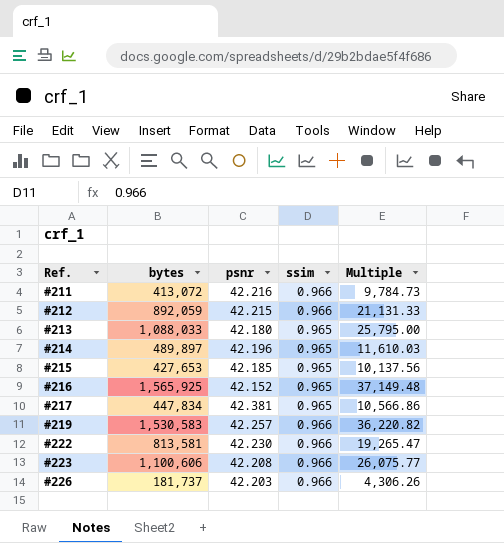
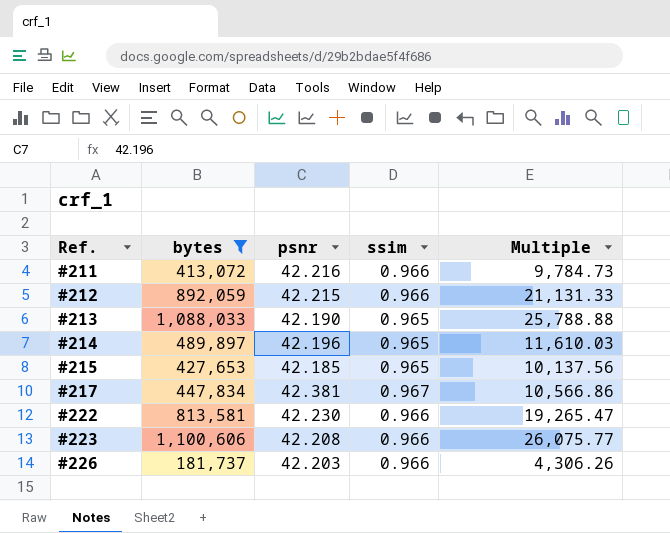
filter: none -> bytes <= 1,100,606
#213 | psnr: 42.180 -> 42.190
#213 | Multiple: 25,795.00 -> 25,788.88
#217 | ssim: 0.965 -> 0.967

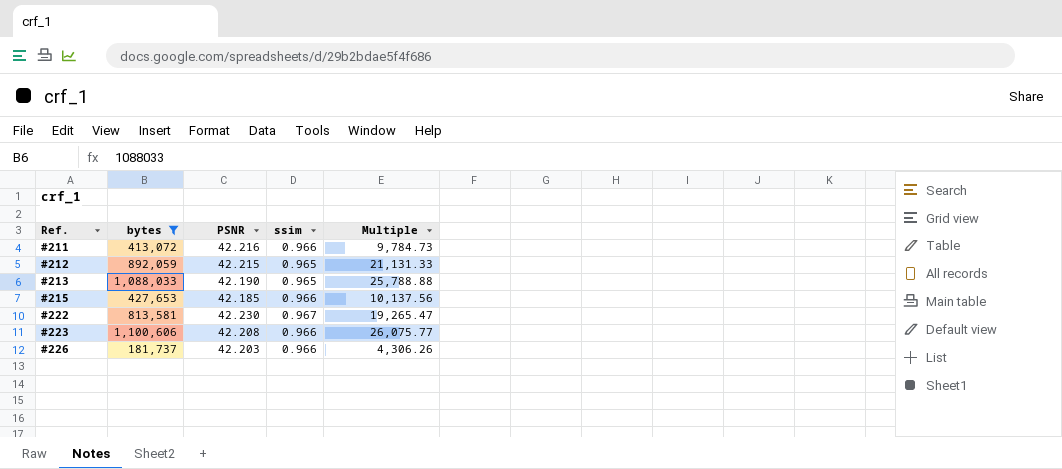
column name: psnr -> PSNR
row #214: 489,897 | 42.196 | 0.965 | 11,610.03 -> none
row #217: 447,834 | 42.381 | 0.967 | 10,566.86 -> none
#212 | ssim: 0.966 -> 0.965
#215 | ssim: 0.965 -> 0.966
#222 | ssim: 0.966 -> 0.967

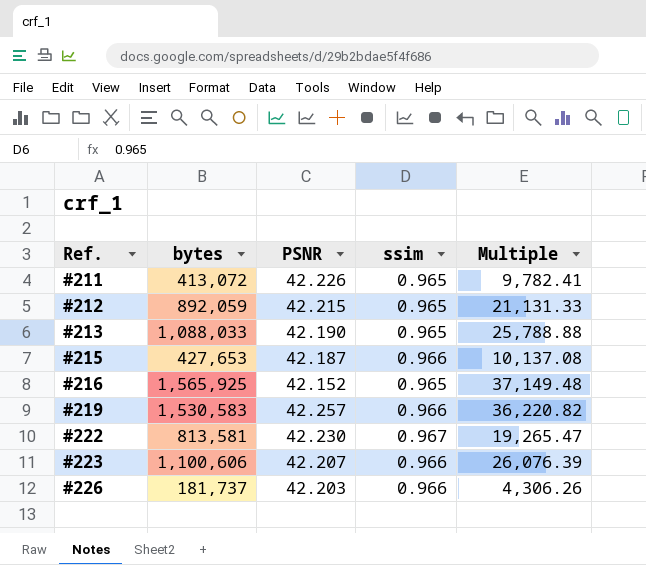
filter: bytes <= 1,100,606 -> none
#211 | PSNR: 42.216 -> 42.226
#211 | ssim: 0.966 -> 0.965
#211 | Multiple: 9,784.73 -> 9,782.41
#215 | PSNR: 42.185 -> 42.187
#215 | Multiple: 10,137.56 -> 10,137.08
#223 | PSNR: 42.208 -> 42.207
#223 | Multiple: 26,075.77 -> 26,076.39

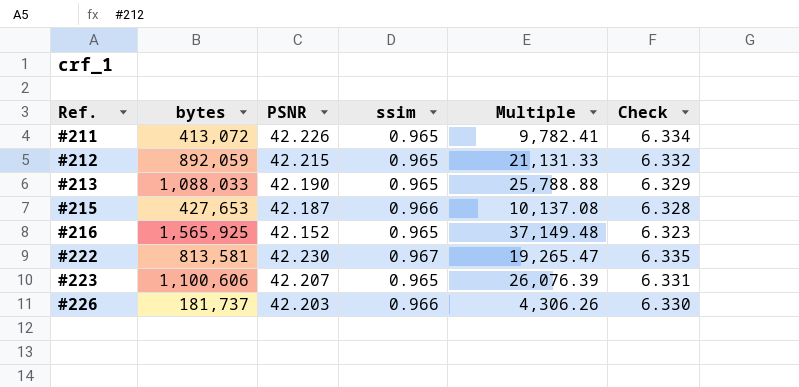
column Check | formula: none -> [PSNR] * 0.15
row #219: 1,530,583 | 42.257 | 0.966 | 36,220.82 -> none
#223 | ssim: 0.966 -> 0.965

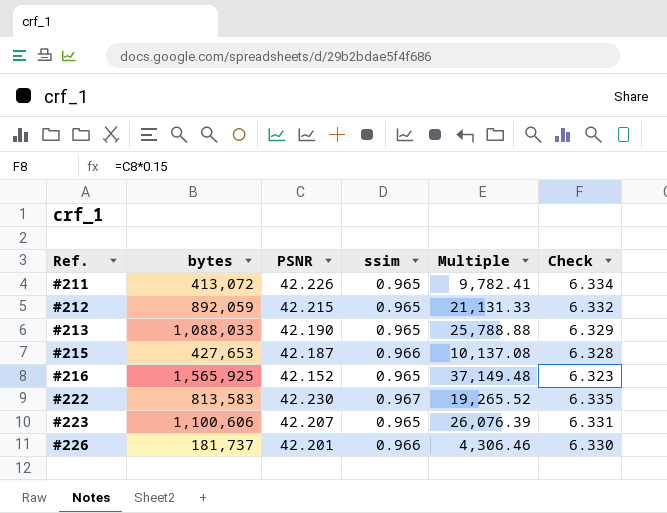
#222 | bytes: 813,581 -> 813,583
#222 | Multiple: 19,265.47 -> 19,265.52
#226 | PSNR: 42.203 -> 42.201
#226 | Multiple: 4,306.26 -> 4,306.46

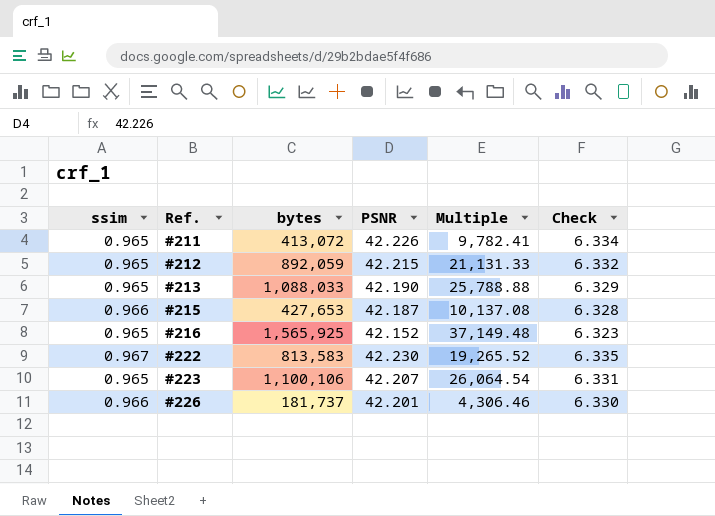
column ssim | position: 4 -> 1
#223 | bytes: 1,100,606 -> 1,100,106
#223 | Multiple: 26,076.39 -> 26,064.54

